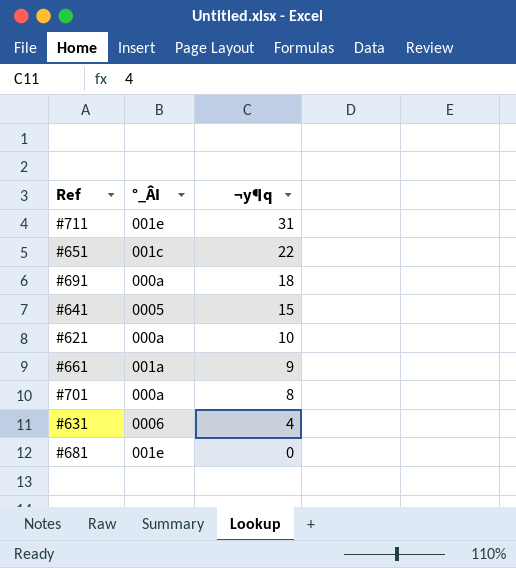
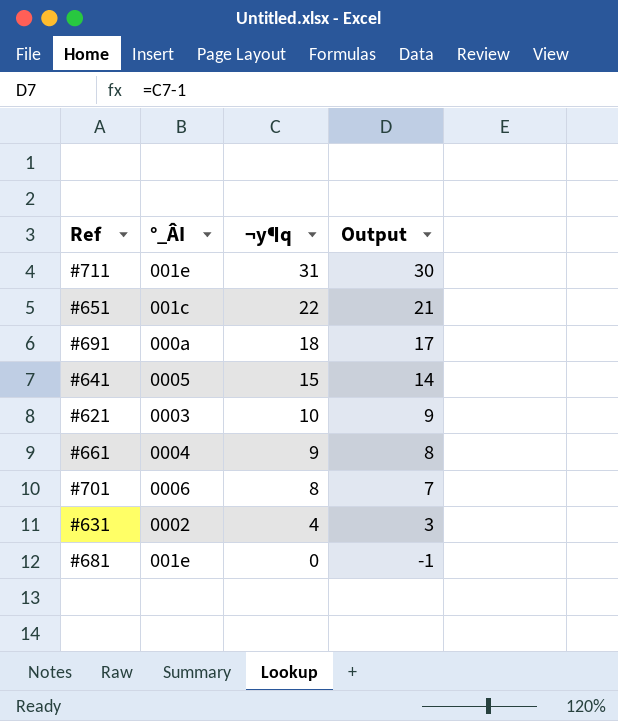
column Output | formula: none -> [¬y¶q] - 1
#621 | °_ÂI: 000a -> 0003
#661 | °_ÂI: 001a -> 0004
#701 | °_ÂI: 000a -> 0006
#631 | °_ÂI: 0006 -> 0002

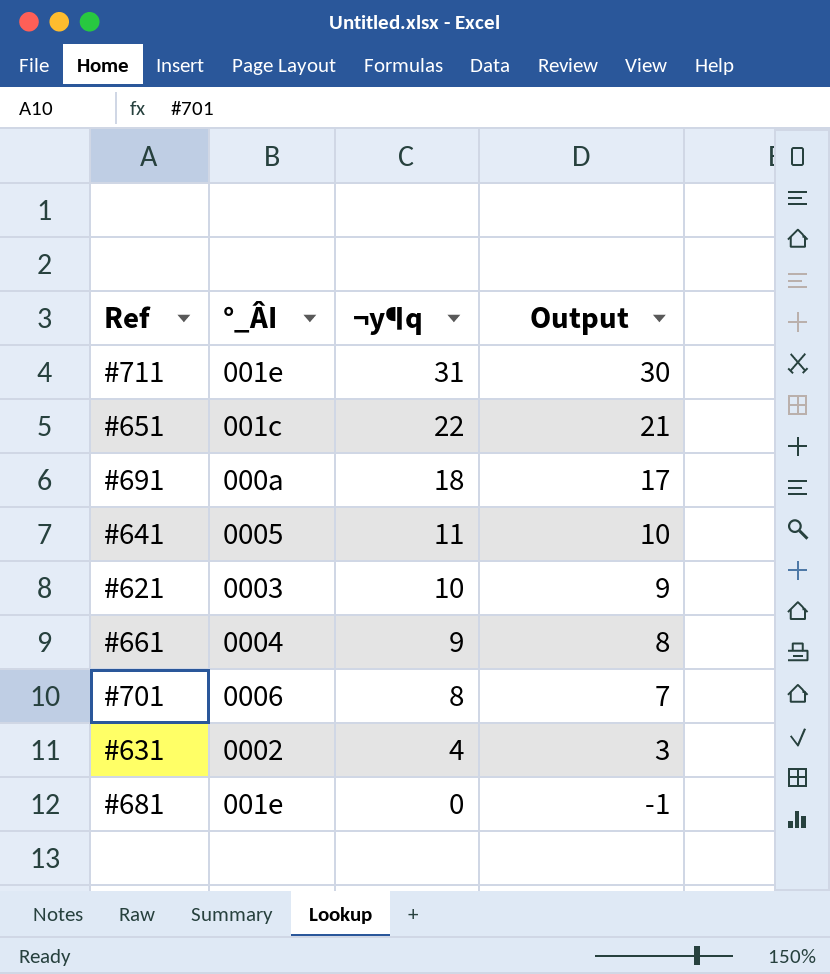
#641 | ¬y¶q: 15 -> 11
#641 | Output: 14 -> 10

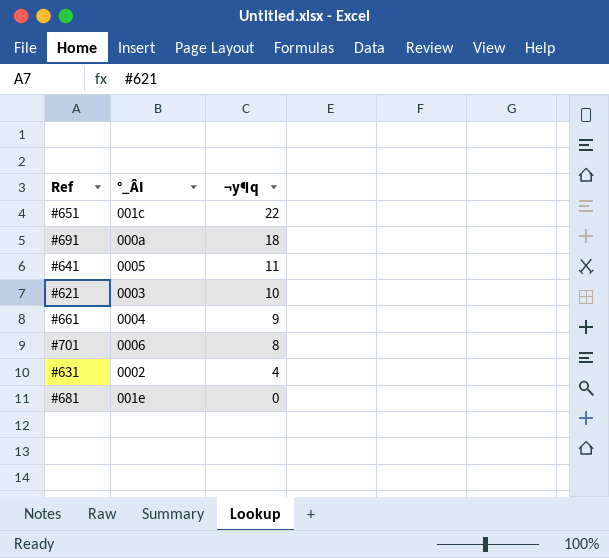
column Output | formula: [¬y¶q] - 1 -> none
row #711: 001e | 31 | 30 -> none

